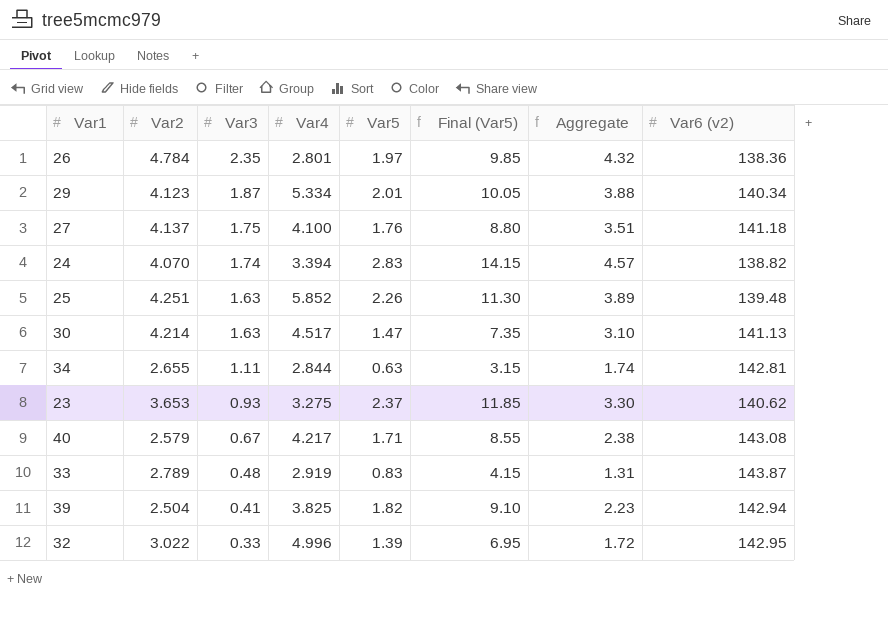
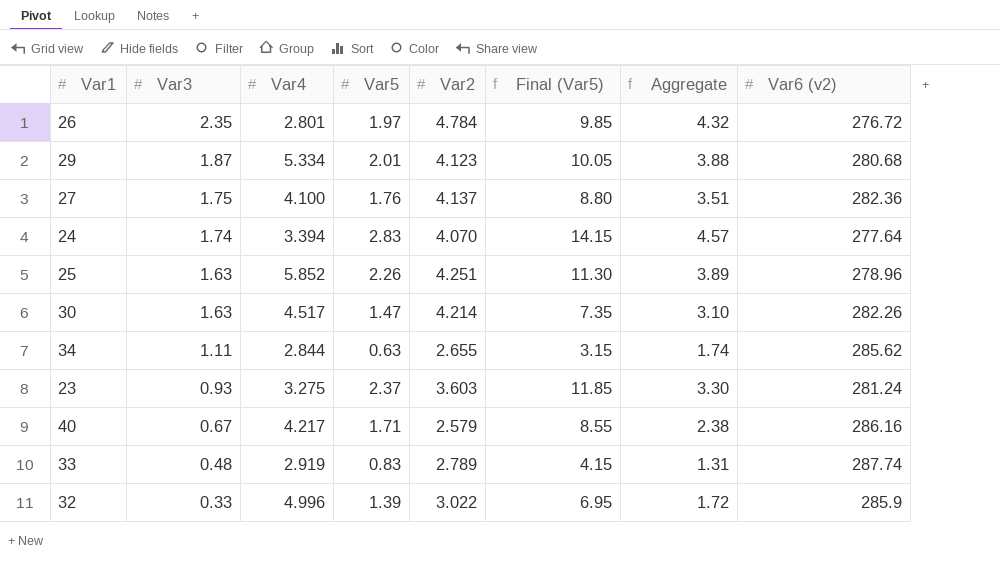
column Var2 | position: 2 -> 5
row 39: 2.504 | 0.41 | 3.825 | 1.82 | 9.10 | 2.23 | 142.94 -> none
26 | Var6 (v2): 138.36 -> 276.72
29 | Var6 (v2): 140.34 -> 280.68
27 | Var6 (v2): 141.18 -> 282.36
24 | Var6 (v2): 138.82 -> 277.64
25 | Var6 (v2): 139.48 -> 278.96
30 | Var6 (v2): 141.13 -> 282.26
34 | Var6 (v2): 142.81 -> 285.62
23 | Var2: 3.653 -> 3.603
23 | Var6 (v2): 140.62 -> 281.24
40 | Var6 (v2): 143.08 -> 286.16
33 | Var6 (v2): 143.87 -> 287.74
32 | Var6 (v2): 142.95 -> 285.9

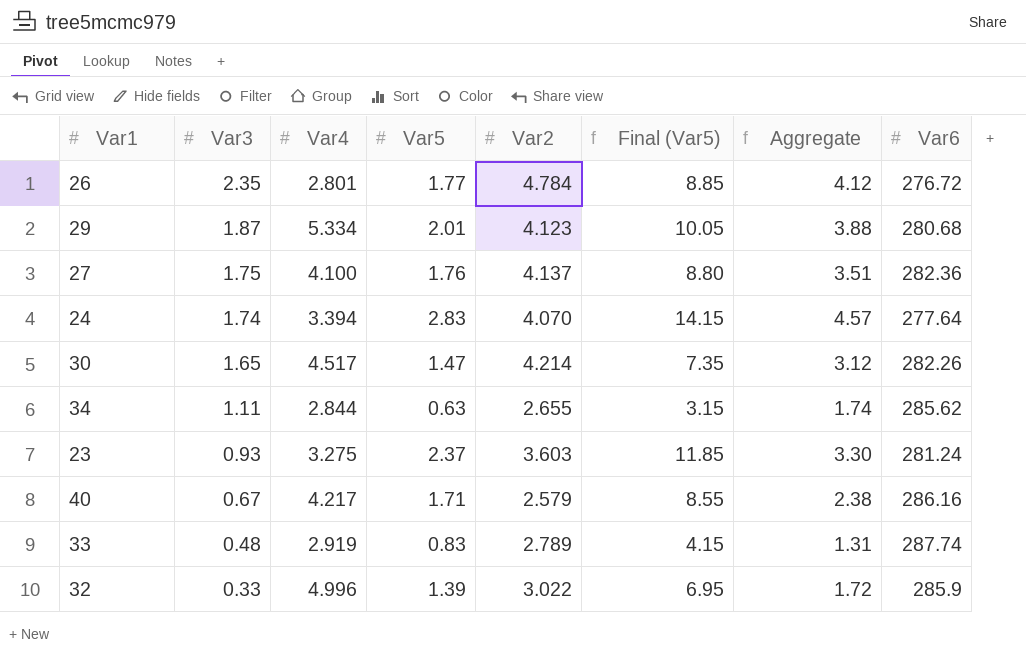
column name: Var6 (v2) -> Var6
row 25: 1.63 | 5.852 | 2.26 | 4.251 | 11.30 | 3.89 | 278.96 -> none
26 | Var5: 1.97 -> 1.77
26 | Final (Var5): 9.85 -> 8.85
26 | Aggregate: 4.32 -> 4.12
30 | Var3: 1.63 -> 1.65
30 | Aggregate: 3.10 -> 3.12

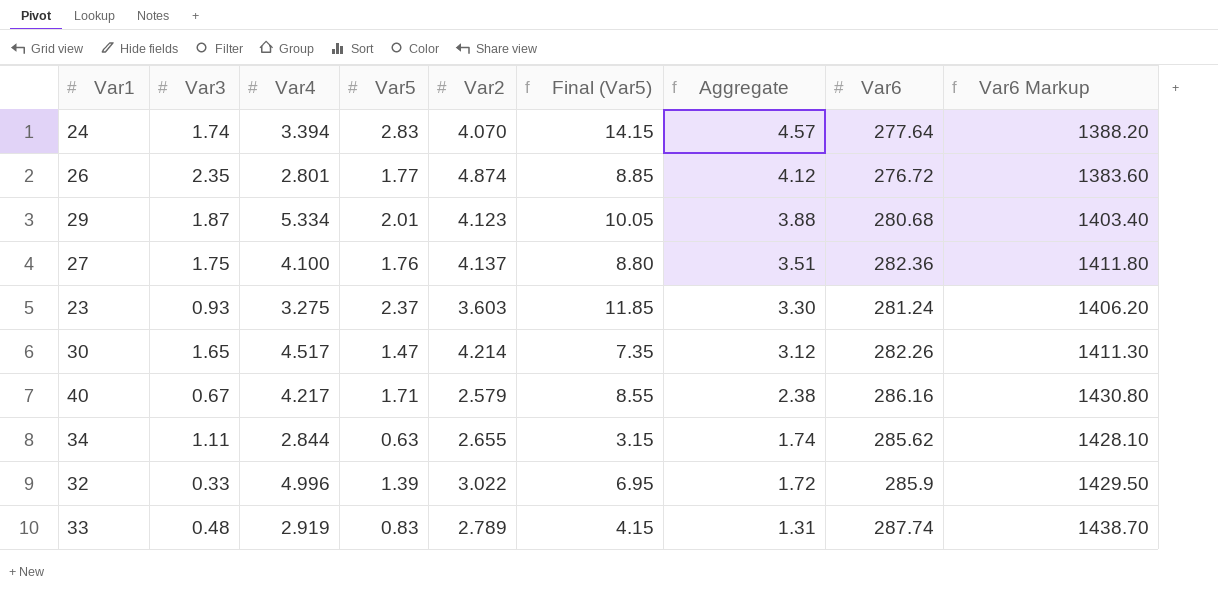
row order: Var3 descending -> Aggregate descending
column Var6 Markup | formula: none -> [Var6] * 5
26 | Var2: 4.784 -> 4.874

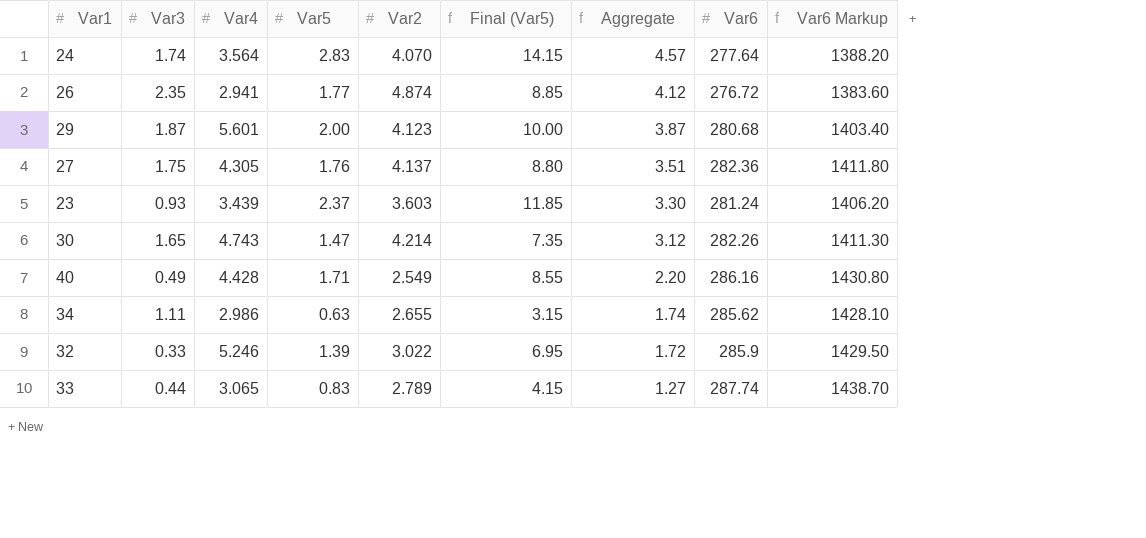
24 | Var4: 3.394 -> 3.564
26 | Var4: 2.801 -> 2.941
29 | Var4: 5.334 -> 5.601
29 | Var5: 2.01 -> 2.00
29 | Final (Var5): 10.05 -> 10.00
29 | Aggregate: 3.88 -> 3.87
27 | Var4: 4.100 -> 4.305
23 | Var4: 3.275 -> 3.439
30 | Var4: 4.517 -> 4.743
40 | Var3: 0.67 -> 0.49
40 | Var4: 4.217 -> 4.428
40 | Var2: 2.579 -> 2.549
40 | Aggregate: 2.38 -> 2.20
34 | Var4: 2.844 -> 2.986
32 | Var4: 4.996 -> 5.246
33 | Var3: 0.48 -> 0.44
33 | Var4: 2.919 -> 3.065
33 | Aggregate: 1.31 -> 1.27

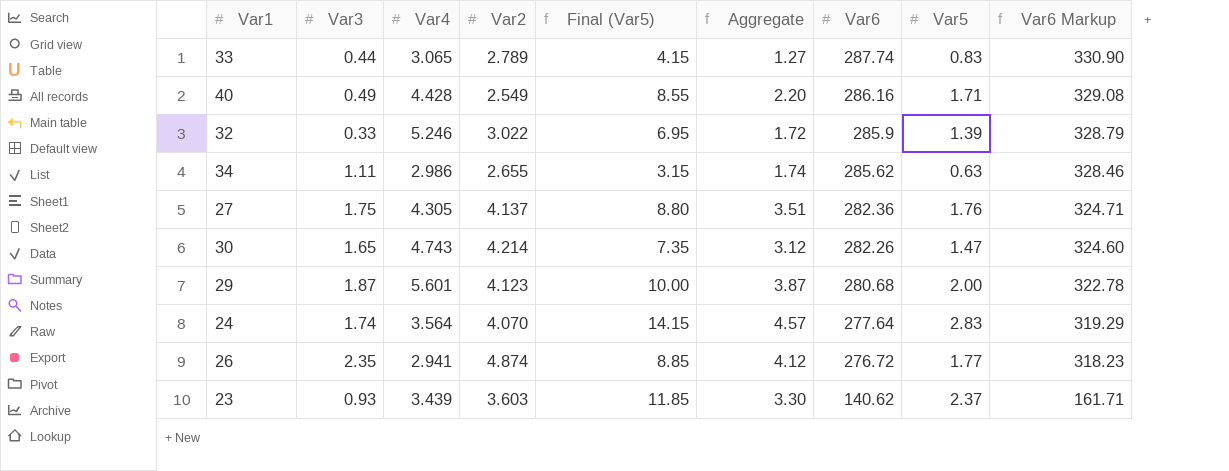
row order: Aggregate descending -> Var6 descending
column Var5 | position: 4 -> 8
column Var6 Markup | formula: [Var6] * 5 -> [Var6] * 1.15
23 | Var6: 281.24 -> 140.62

